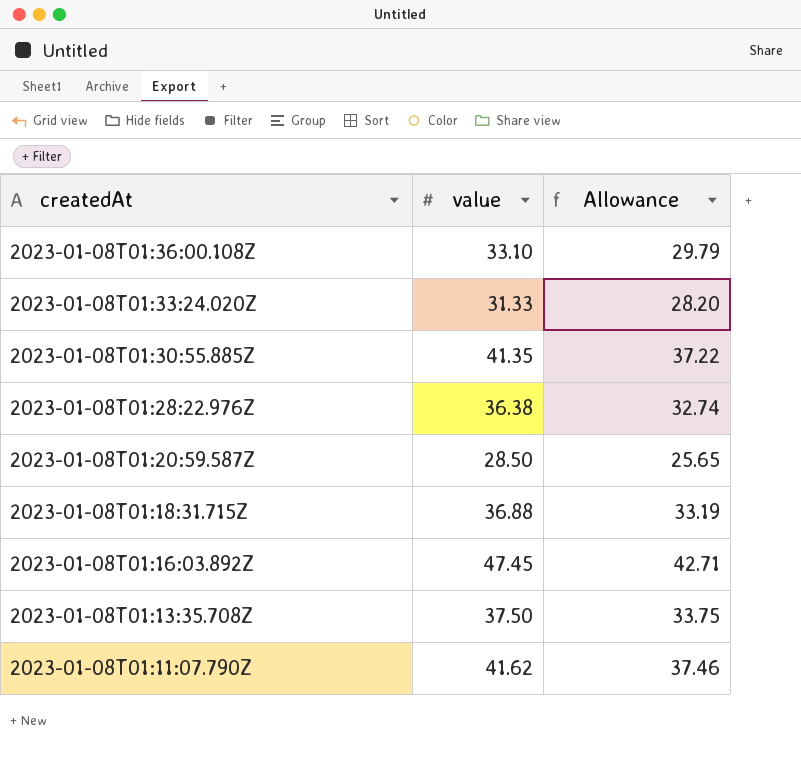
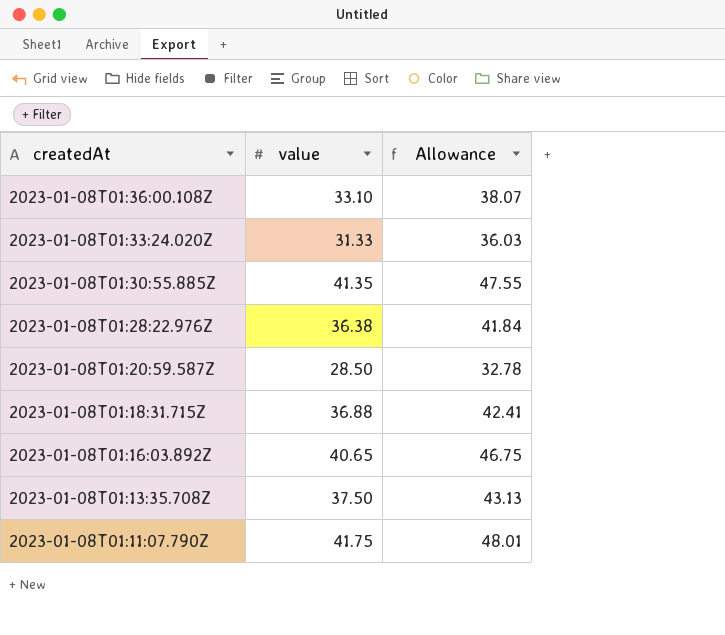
column Allowance | formula: [value] * 0.9 -> [value] * 1.15
2023-01-08T01:16:03.892Z | value: 47.45 -> 40.65
2023-01-08T01:11:07.790Z | value: 41.62 -> 41.75

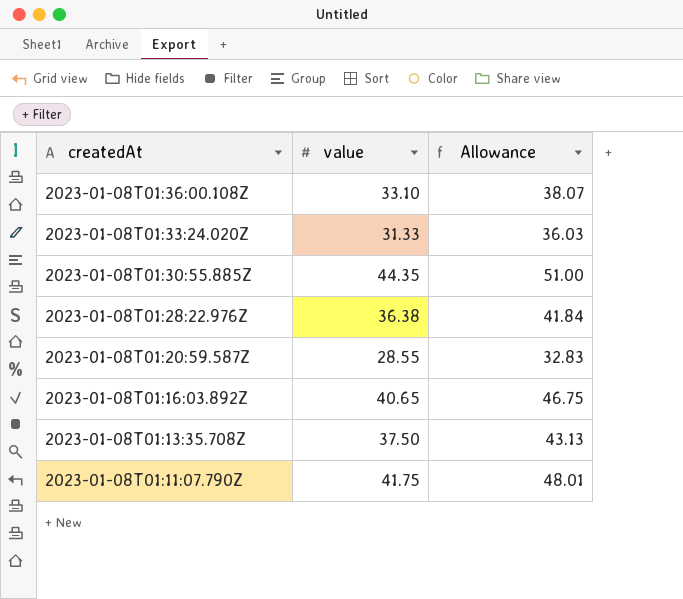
row 2023-01-08T01:18:31.715Z: 36.88 | 42.41 -> none
2023-01-08T01:30:55.885Z | value: 41.35 -> 44.35
2023-01-08T01:30:55.885Z | Allowance: 47.55 -> 51.00
2023-01-08T01:20:59.587Z | value: 28.50 -> 28.55
2023-01-08T01:20:59.587Z | Allowance: 32.78 -> 32.83

